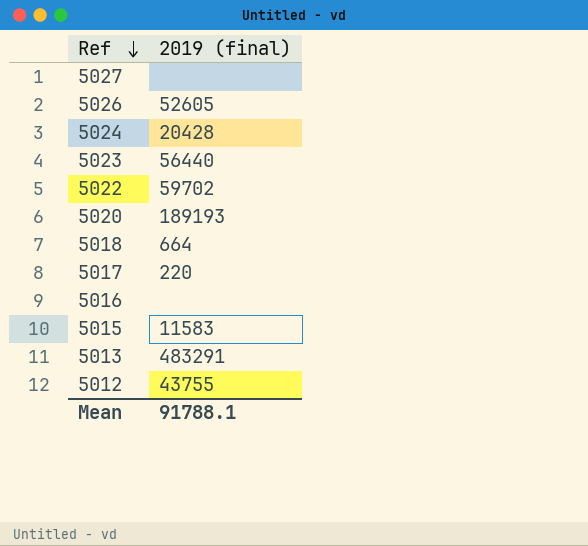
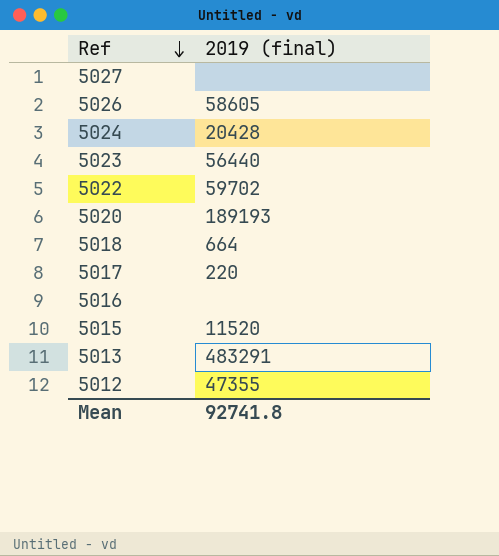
5026 | 2019 (final): 52605 -> 58605
5015 | 2019 (final): 11583 -> 11520
5012 | 2019 (final): 43755 -> 47355
Mean | 2019 (final): 91788.1 -> 92741.8

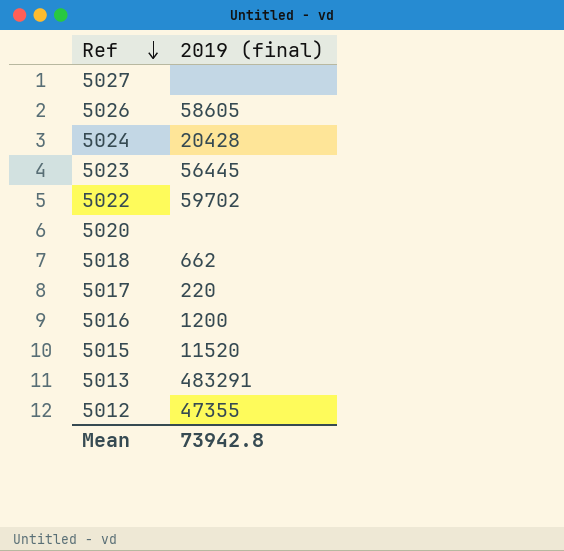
5023 | 2019 (final): 56440 -> 56445
5020 | 2019 (final): 189193 -> none
5018 | 2019 (final): 664 -> 662
5016 | 2019 (final): none -> 1200
Mean | 2019 (final): 92741.8 -> 73942.8

